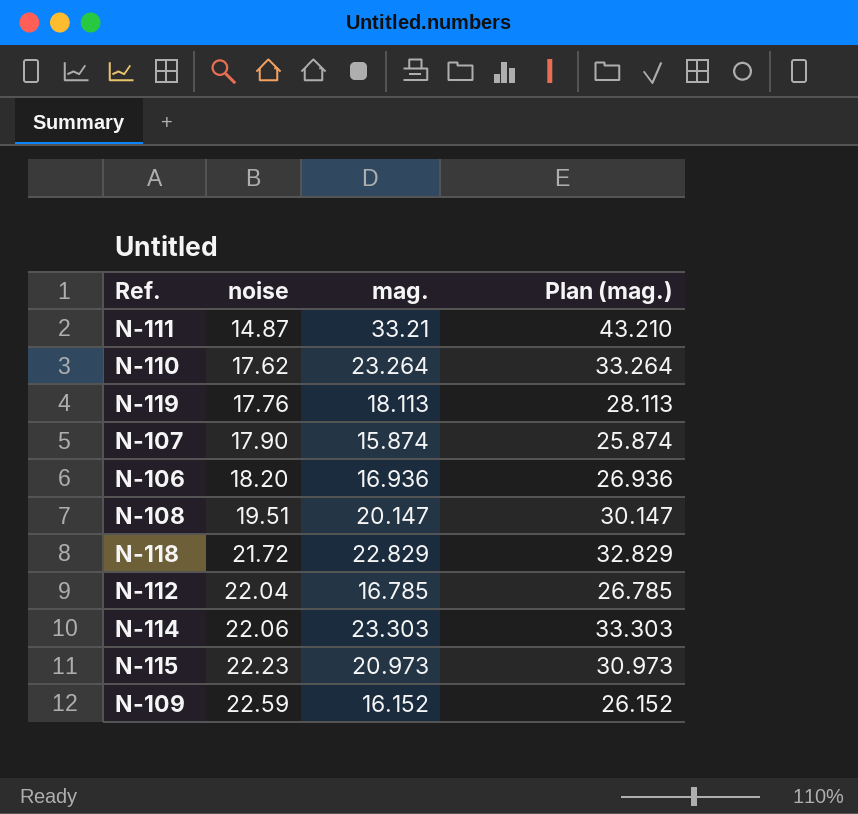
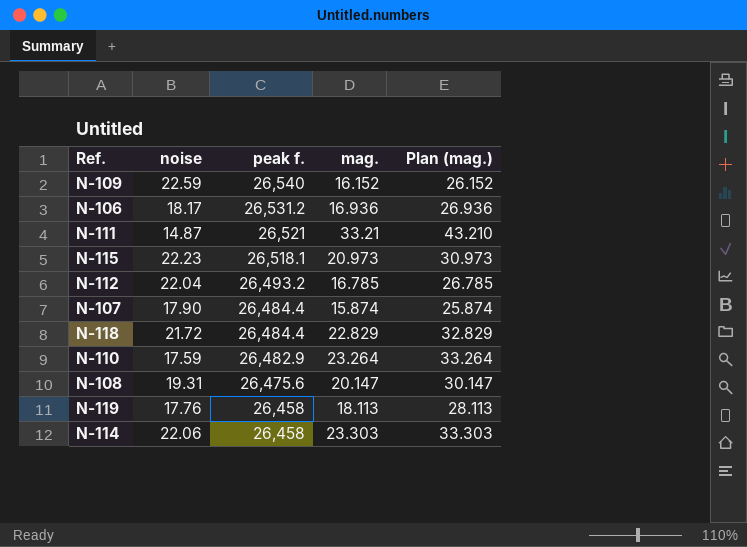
row order: noise ascending -> peak f. descending
column peak f. | position: none -> 3
N-106 | noise: 18.20 -> 18.17
N-110 | noise: 17.62 -> 17.59
N-108 | noise: 19.51 -> 19.31

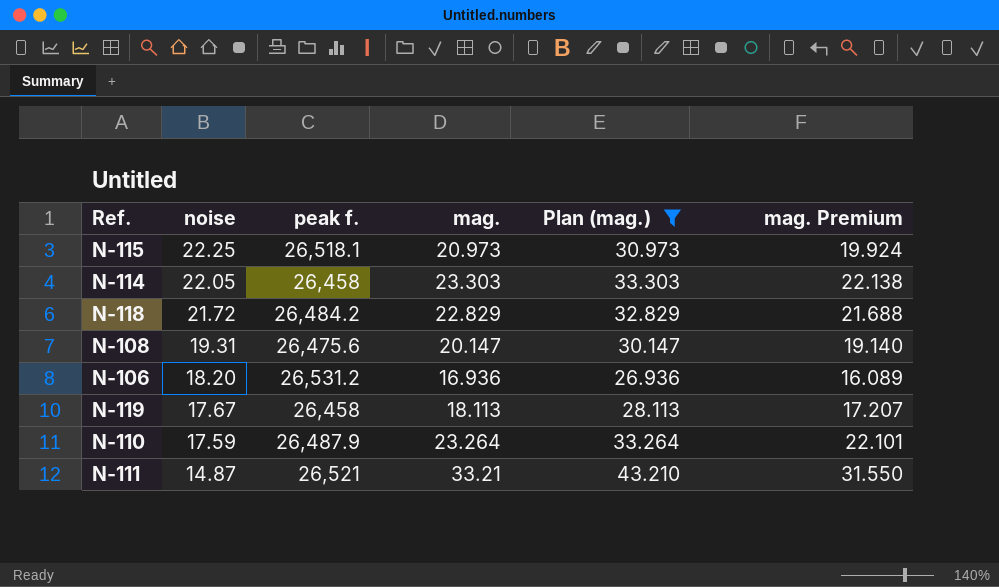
filter: none -> Plan (mag.) >= 26.936
row order: peak f. descending -> noise descending
column mag. Premium | formula: none -> [mag.] * 0.95
N-115 | noise: 22.23 -> 22.25
N-114 | noise: 22.06 -> 22.05
N-118 | peak f.: 26,484.4 -> 26,484.2
N-106 | noise: 18.17 -> 18.20
N-119 | noise: 17.76 -> 17.67
N-110 | peak f.: 26,482.9 -> 26,487.9

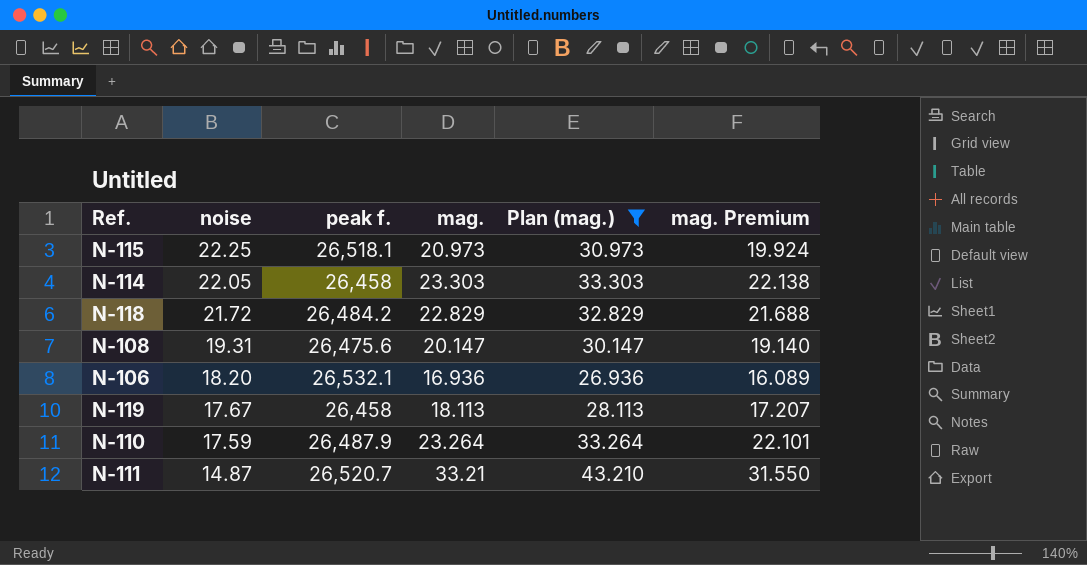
N-106 | peak f.: 26,531.2 -> 26,532.1
N-111 | peak f.: 26,521 -> 26,520.7

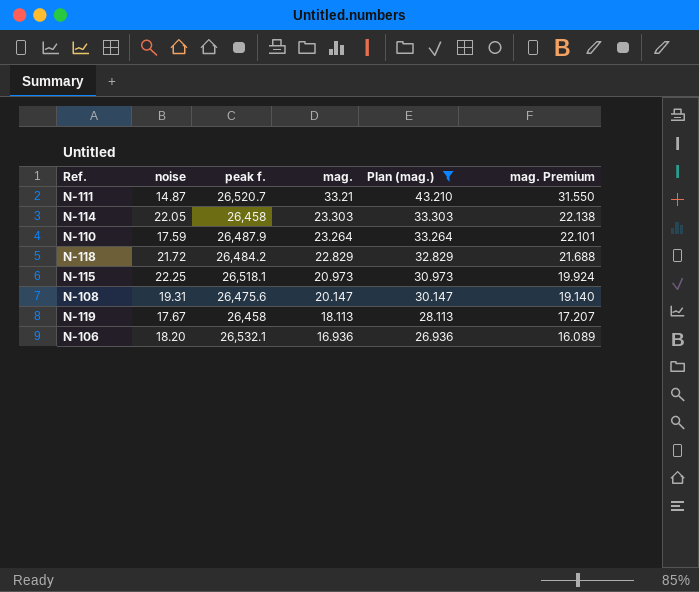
row order: noise descending -> mag. descending

